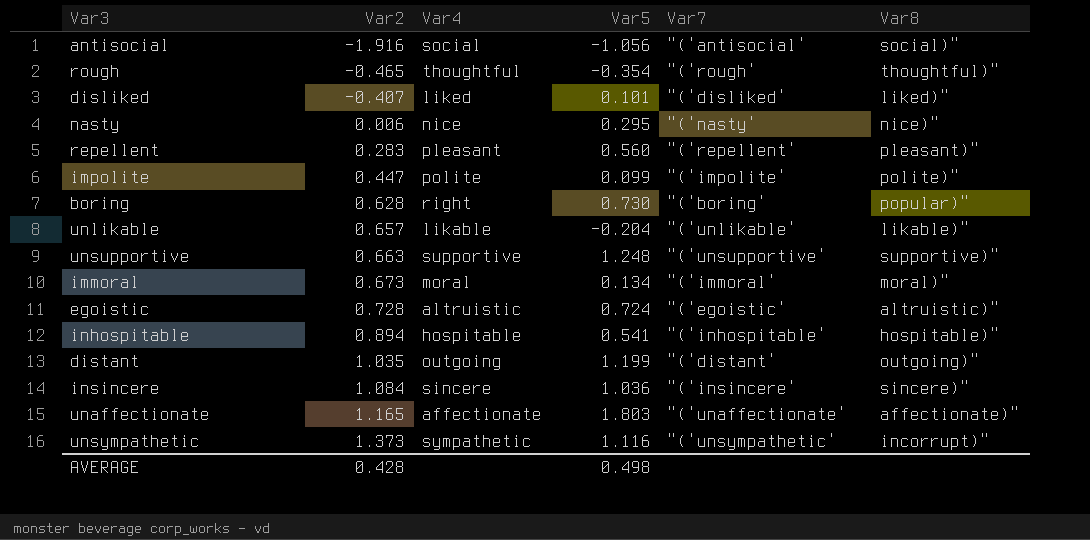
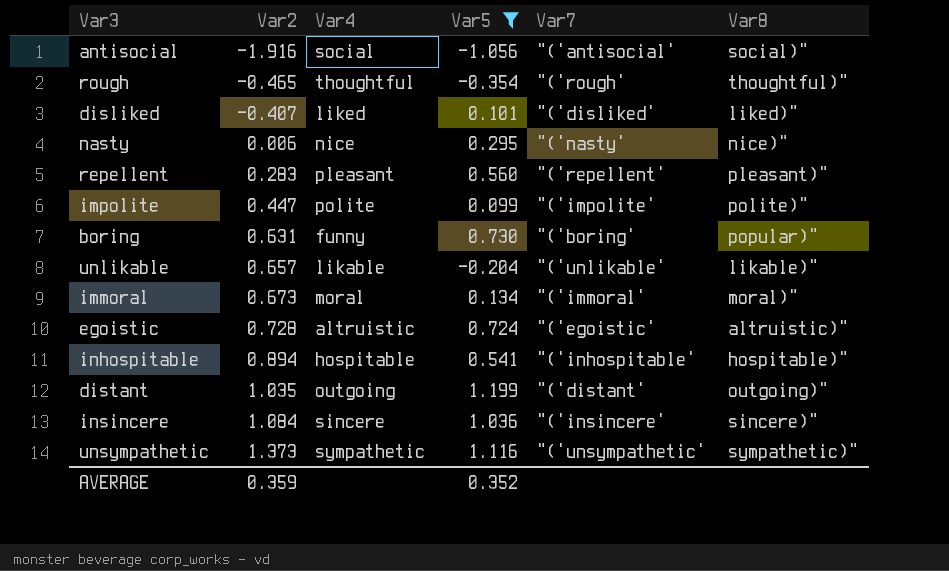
filter: none -> Var5 <= 1.199
boring | Var2: 0.628 -> 0.631
boring | Var4: right -> funny
unsympathetic | Var8: incorrupt)" -> sympathetic)"
AVERAGE | Var2: 0.428 -> 0.359
AVERAGE | Var5: 0.498 -> 0.352

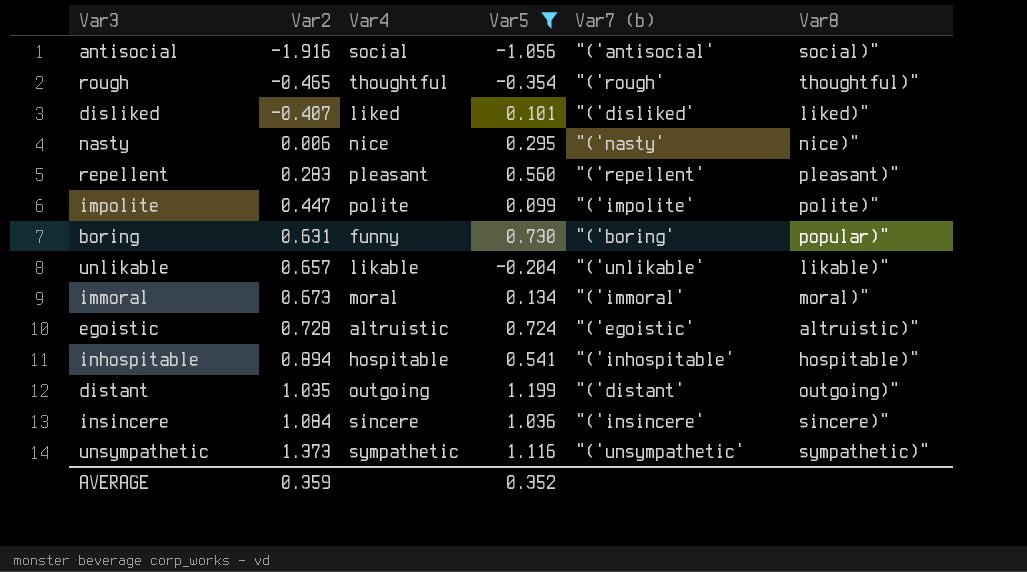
column name: Var7 -> Var7 (b)

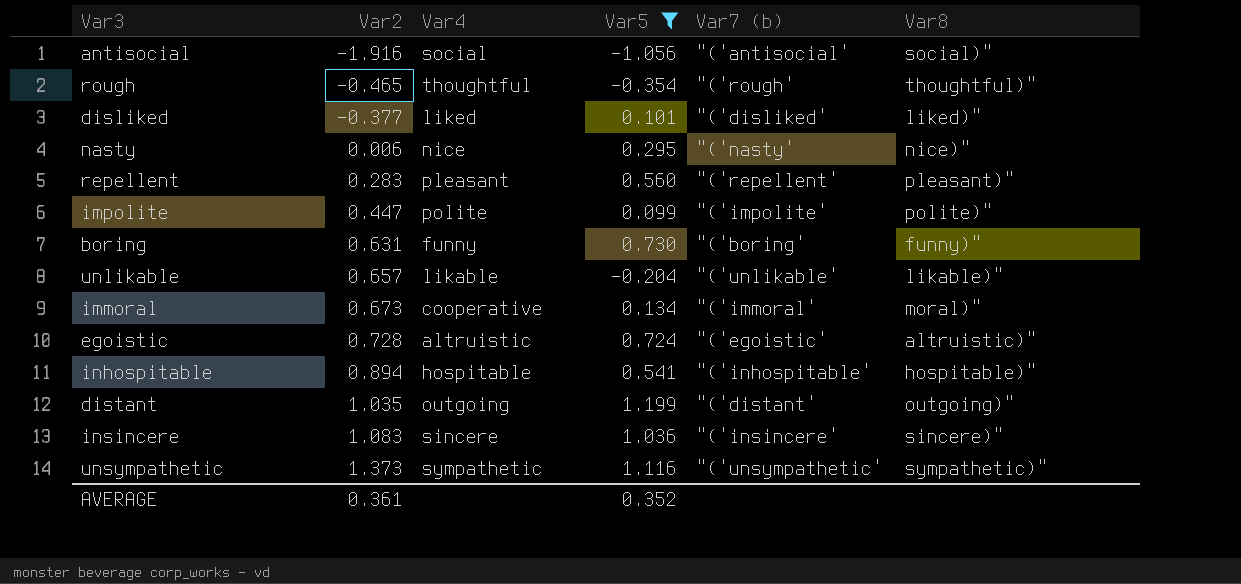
disliked | Var2: -0.407 -> -0.377
boring | Var8: popular)" -> funny)"
immoral | Var4: moral -> cooperative
insincere | Var2: 1.084 -> 1.083
AVERAGE | Var2: 0.359 -> 0.361

